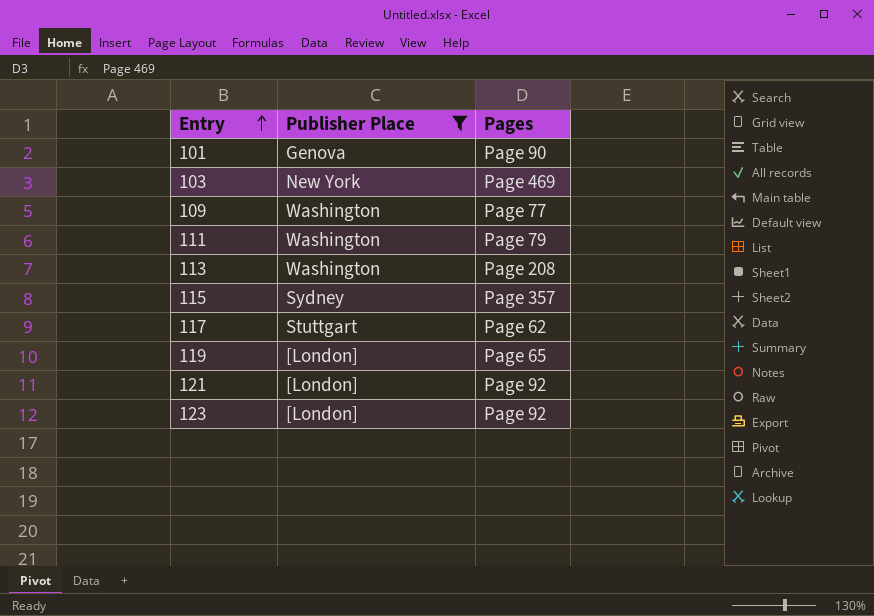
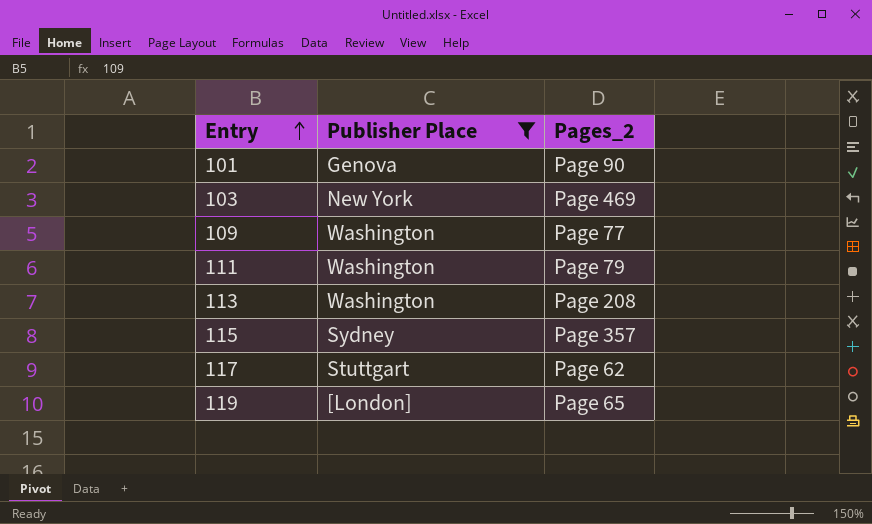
column name: Pages -> Pages_2
row 121: [London] | Page 92 -> none
row 123: [London] | Page 92 -> none

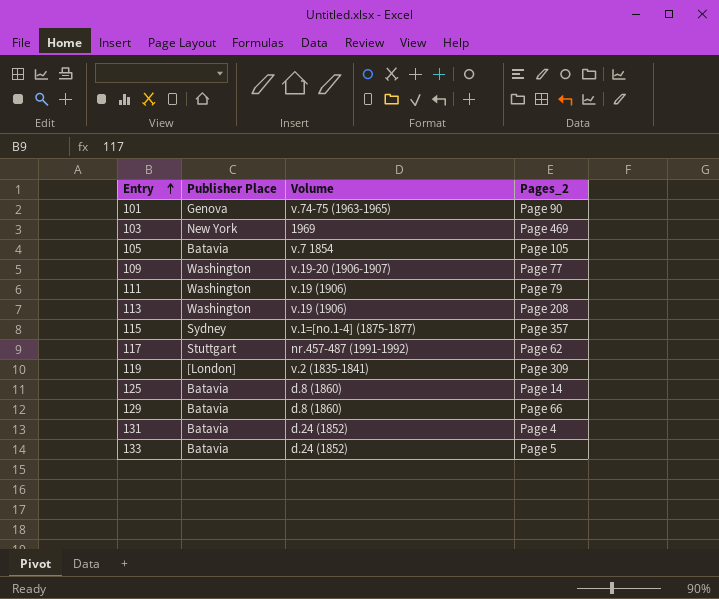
filter: Publisher Place != Batavia -> none
column Volume | position: none -> 3
119 | Pages_2: Page 65 -> Page 309

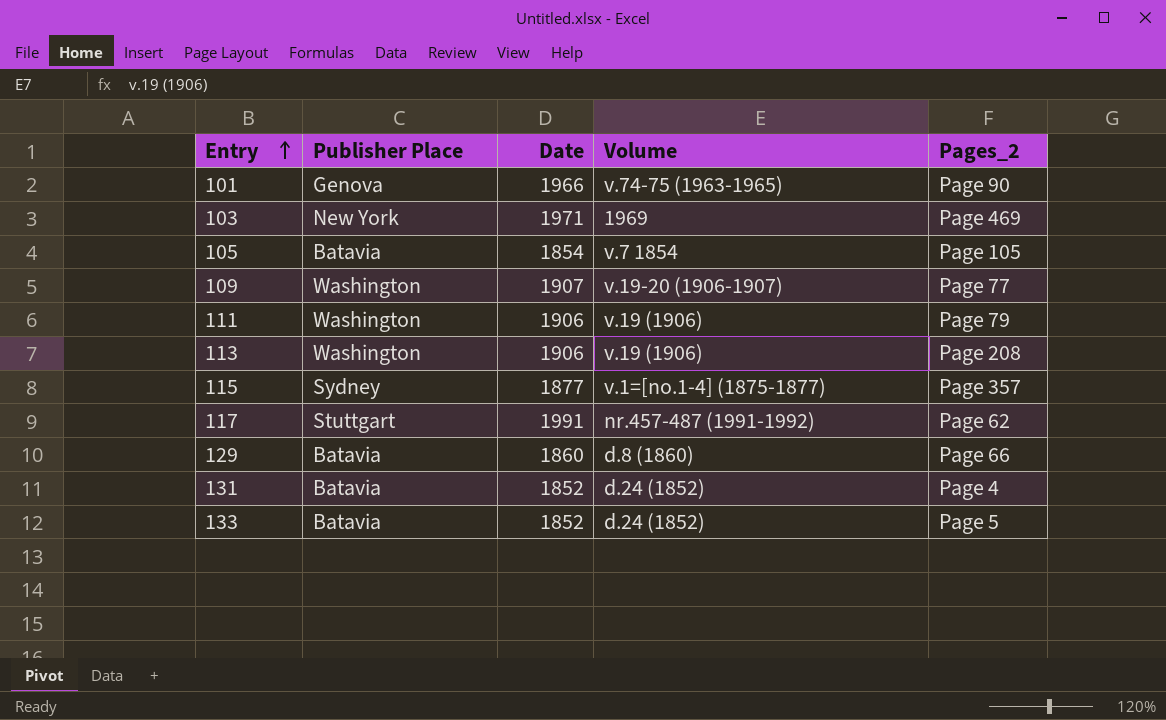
column Date | position: none -> 3
row 119: [London] | v.2 (1835-1841) | Page 309 -> none
row 125: Batavia | d.8 (1860) | Page 14 -> none

